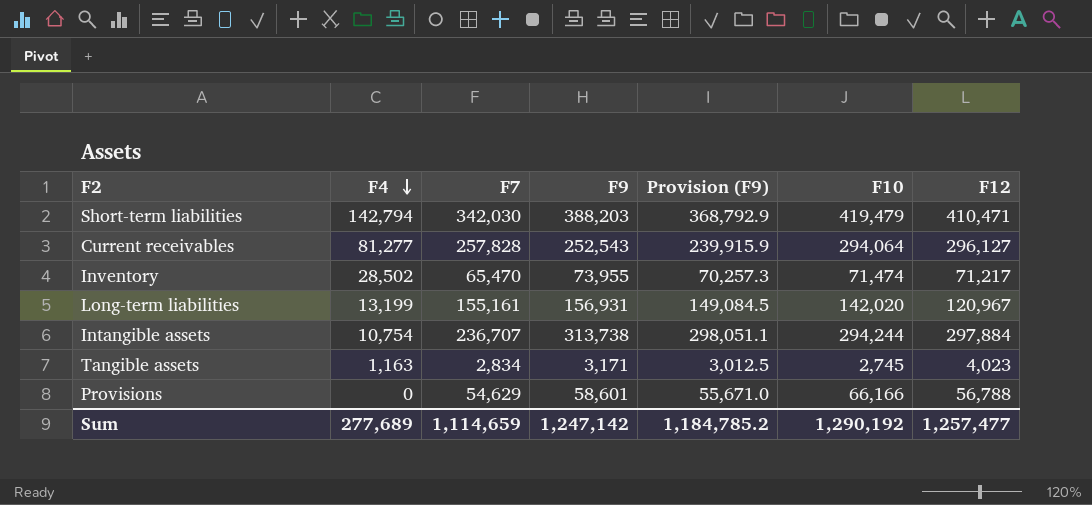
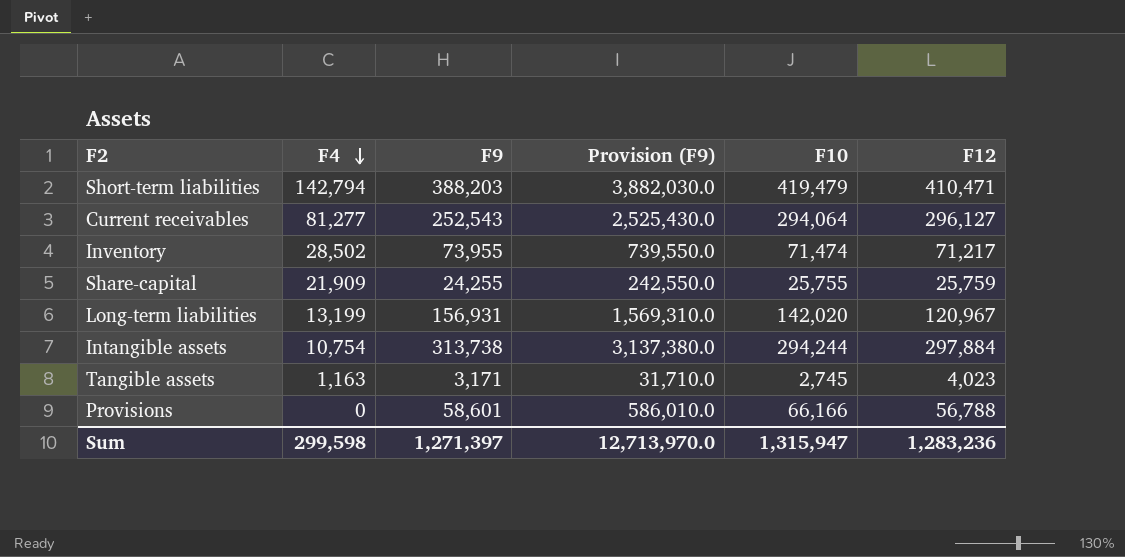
column F7 | position: 3 -> none
column Provision (F9) | formula: [F9] * 0.95 -> [F9] * 10
row Share-capital: none -> 21,909 | 24,255 | 242,550.0 | 25,755 | 25,759
Sum | F4: 277,689 -> 299,598
Sum | F9: 1,247,142 -> 1,271,397
Sum | Provision (F9): 1,184,785.2 -> 12,713,970.0
Sum | F10: 1,290,192 -> 1,315,947
Sum | F12: 1,257,477 -> 1,283,236

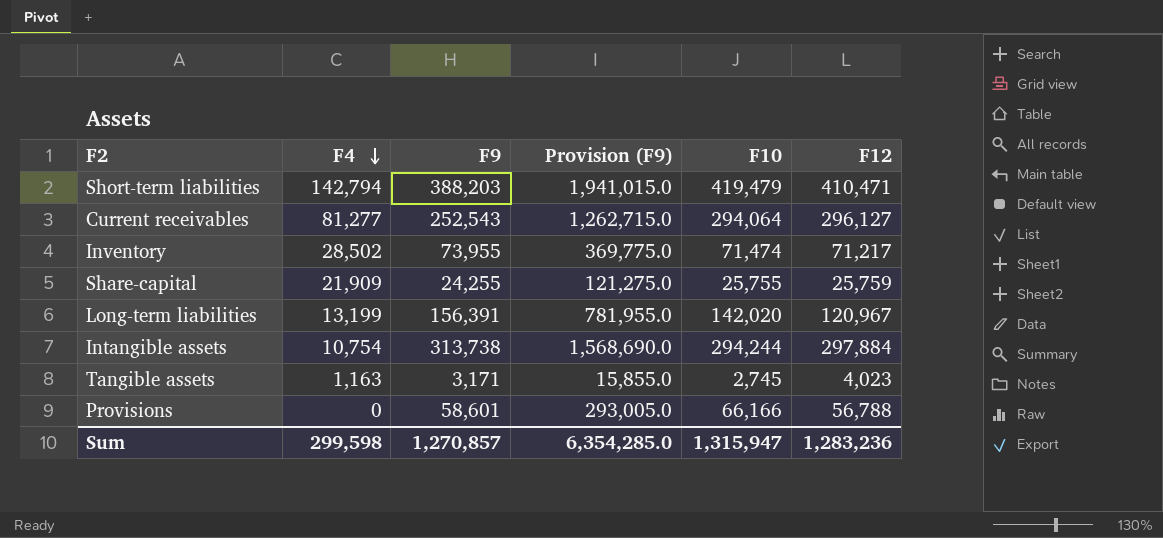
column Provision (F9) | formula: [F9] * 10 -> [F9] * 5
Long-term liabilities | F9: 156,931 -> 156,391
Sum | F9: 1,271,397 -> 1,270,857
Sum | Provision (F9): 12,713,970.0 -> 6,354,285.0

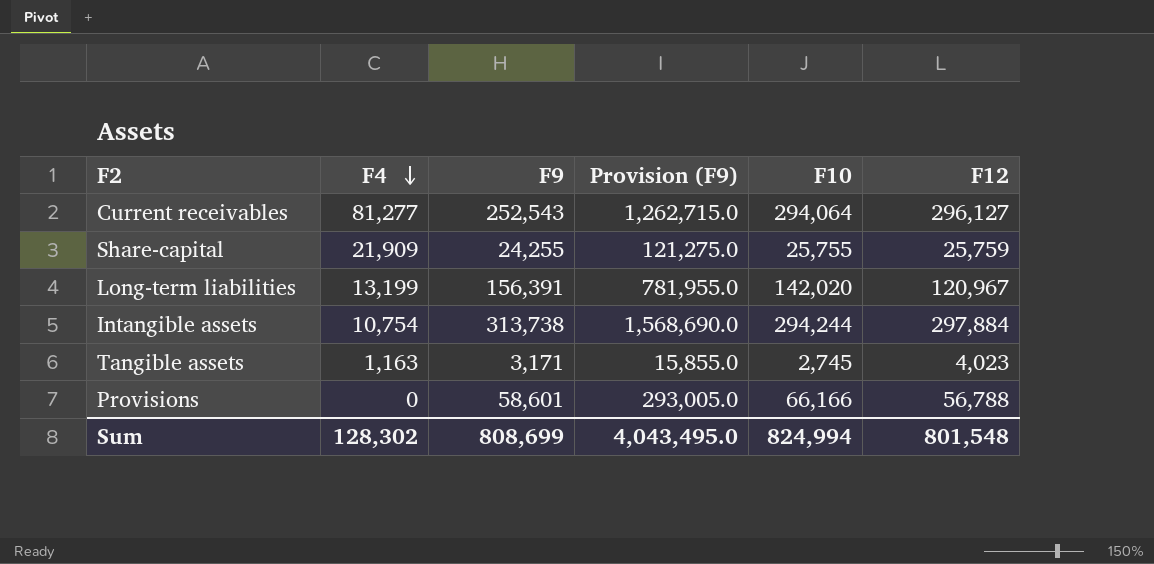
row Short-term liabilities: 142,794 | 388,203 | 1,941,015.0 | 419,479 | 410,471 -> none
row Inventory: 28,502 | 73,955 | 369,775.0 | 71,474 | 71,217 -> none
Sum | F4: 299,598 -> 128,302
Sum | F9: 1,270,857 -> 808,699
Sum | Provision (F9): 6,354,285.0 -> 4,043,495.0
Sum | F10: 1,315,947 -> 824,994
Sum | F12: 1,283,236 -> 801,548

